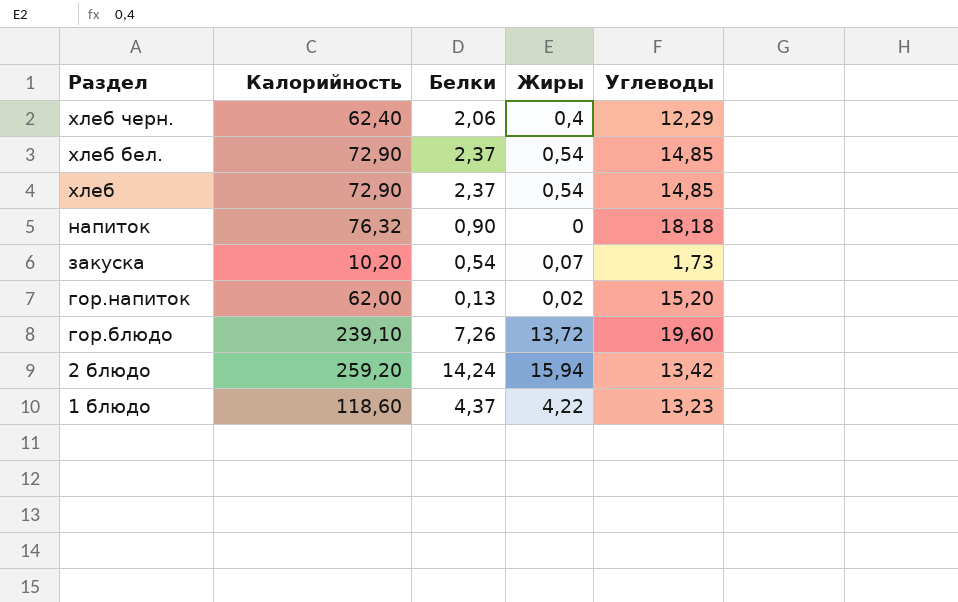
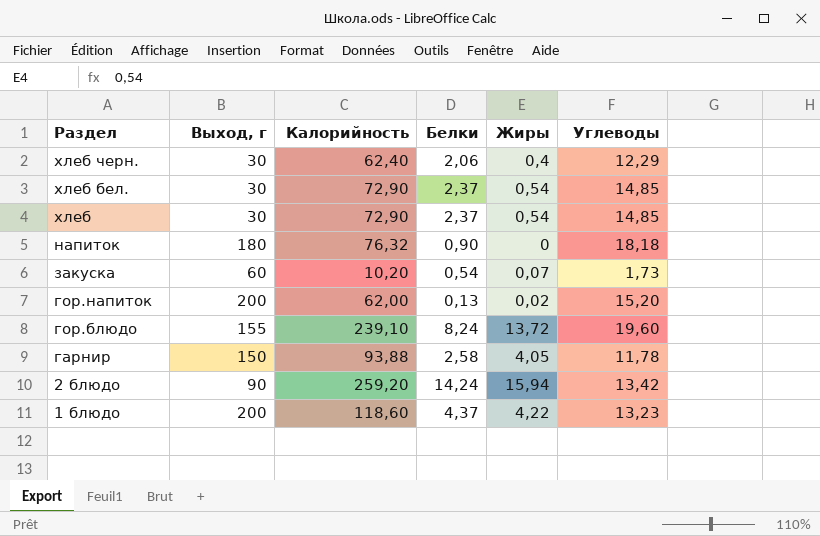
column Выход, г | position: none -> 2
гор.блюдо | Белки: 7,26 -> 8,24
row гарнир: none -> 150 | 93,88 | 2,58 | 4,05 | 11,78

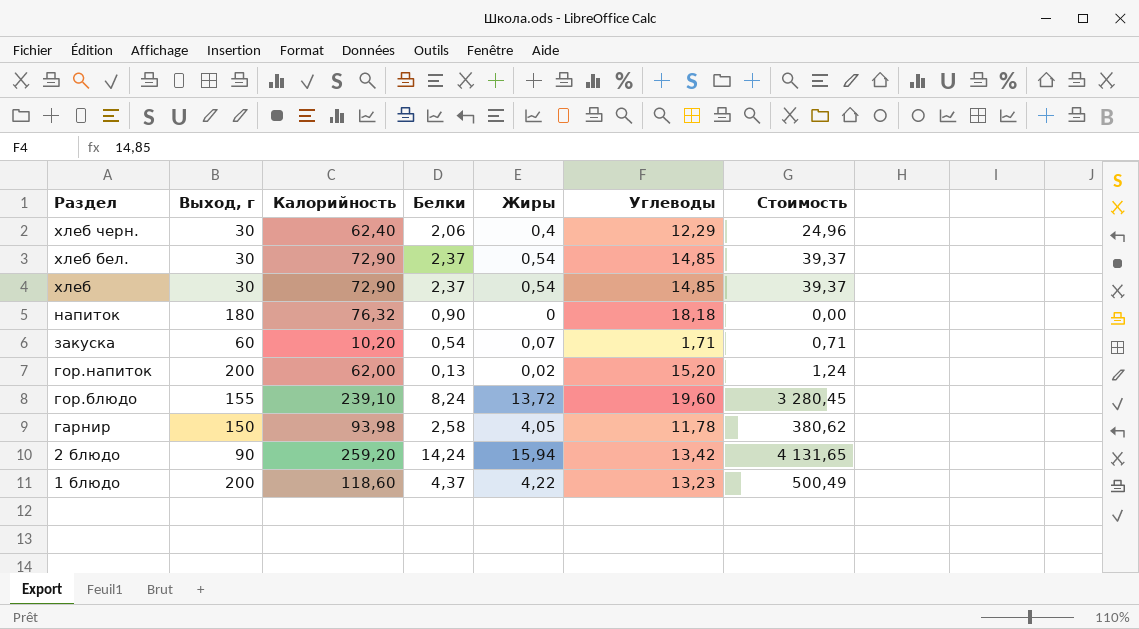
column Стоимость | formula: none -> [Калорийность] * [Жиры]
закуска | Углеводы: 1,73 -> 1,71
гарнир | Калорийность: 93,88 -> 93,98

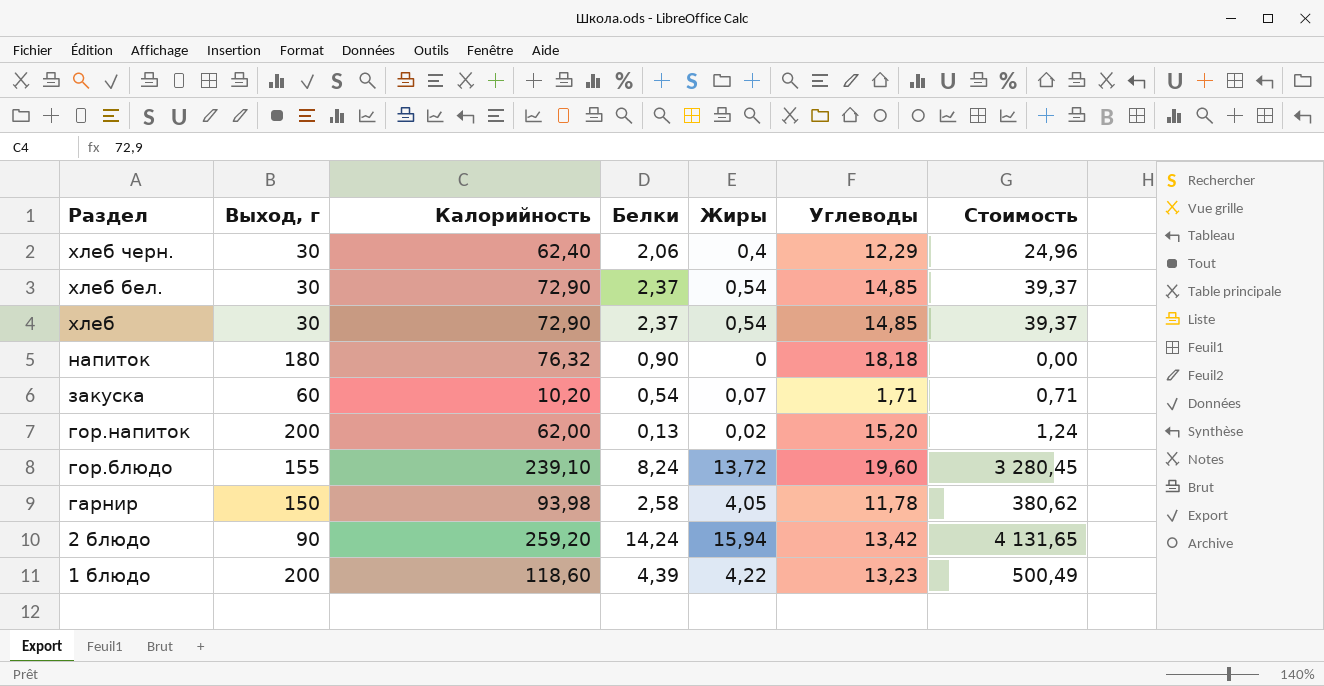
1 блюдо | Белки: 4,37 -> 4,39

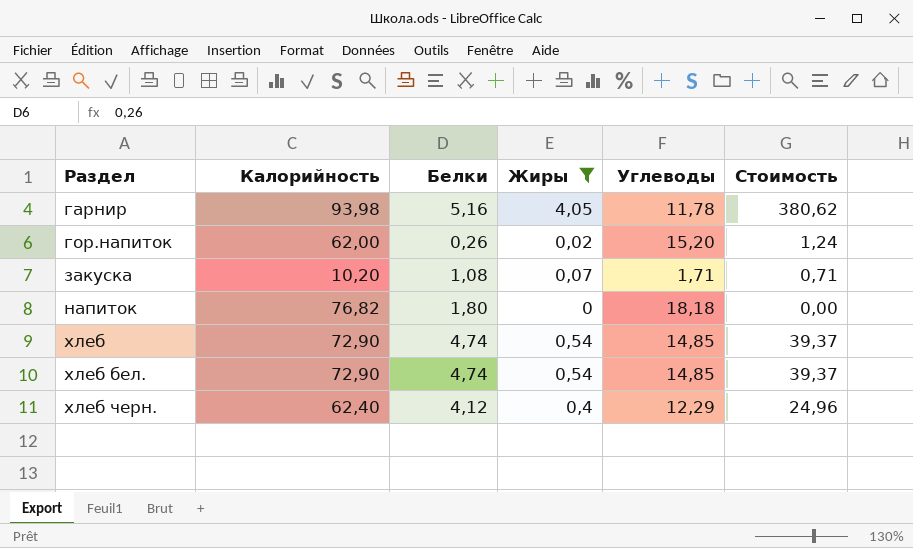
filter: none -> Жиры <= 4,05
row order: Раздел descending -> Раздел ascending
column Выход, г | position: 2 -> none
гарнир | Белки: 2,58 -> 5,16
гор.напиток | Белки: 0,13 -> 0,26
закуска | Белки: 0,54 -> 1,08
напиток | Калорийность: 76,32 -> 76,82
напиток | Белки: 0,90 -> 1,80
хлеб | Белки: 2,37 -> 4,74
хлеб бел. | Белки: 2,37 -> 4,74
хлеб черн. | Белки: 2,06 -> 4,12

